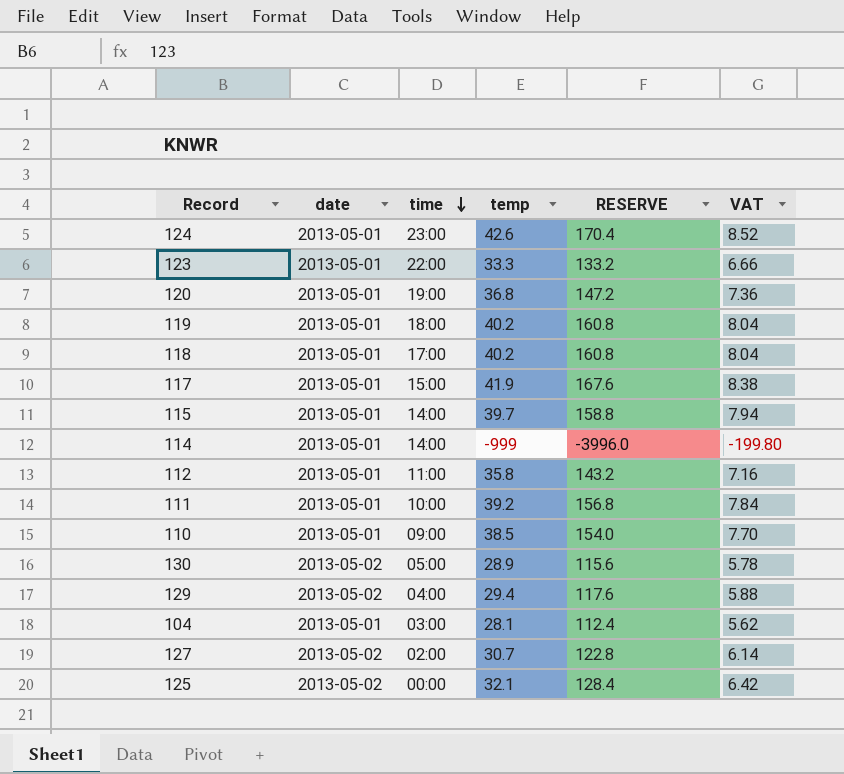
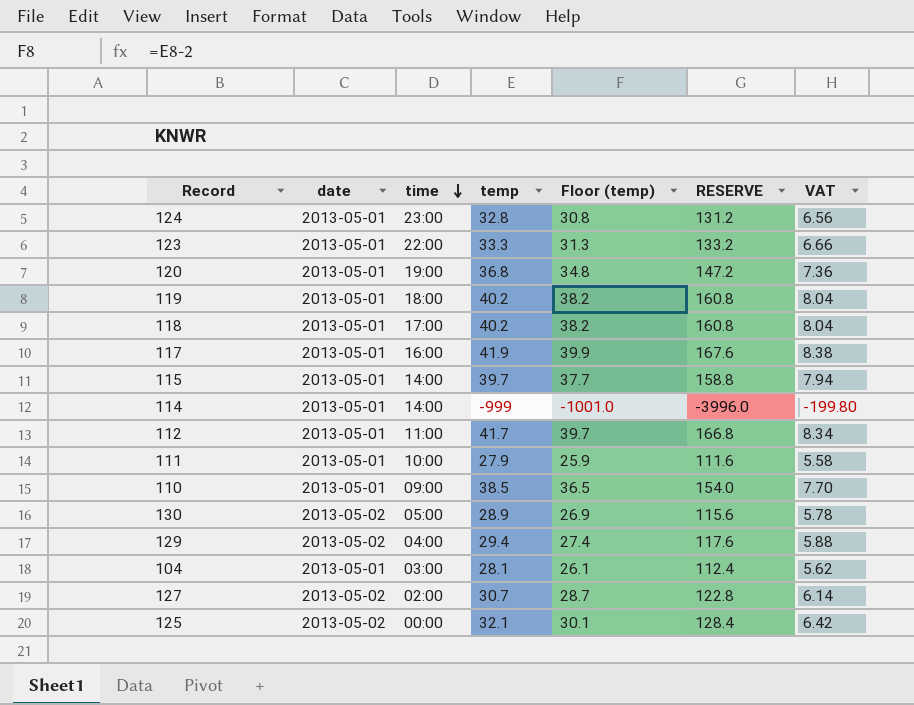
column Floor (temp) | formula: none -> [temp] - 2
124 | temp: 42.6 -> 32.8
124 | RESERVE: 170.4 -> 131.2
124 | VAT: 8.52 -> 6.56
117 | time: 15:00 -> 16:00
112 | temp: 35.8 -> 41.7
112 | RESERVE: 143.2 -> 166.8
112 | VAT: 7.16 -> 8.34
111 | temp: 39.2 -> 27.9
111 | RESERVE: 156.8 -> 111.6
111 | VAT: 7.84 -> 5.58

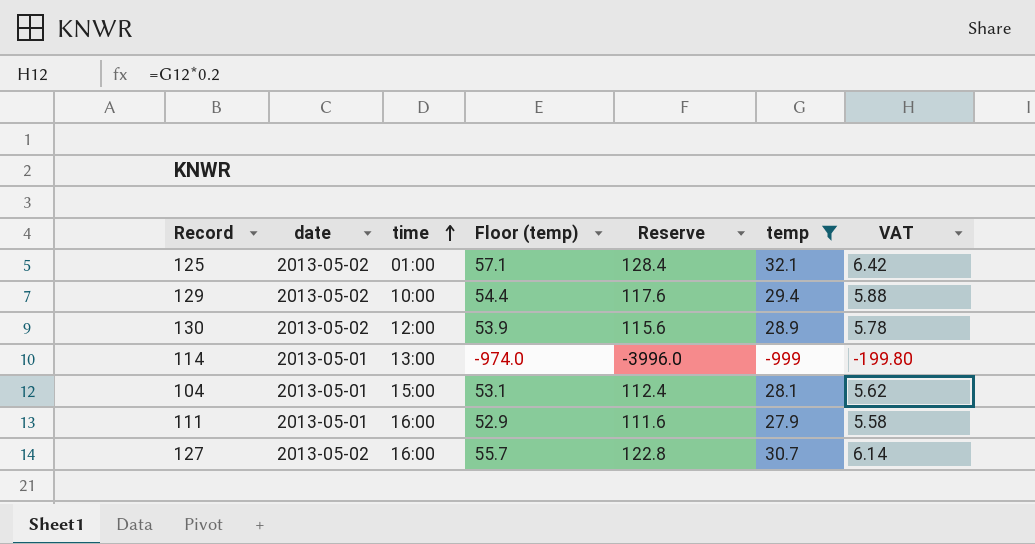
filter: none -> temp <= 32.1
row order: time descending -> time ascending
column Floor (temp) | formula: [temp] - 2 -> [temp] + 25
column name: RESERVE -> Reserve
column temp | position: 4 -> 6
125 | time: 00:00 -> 01:00
129 | time: 04:00 -> 10:00
130 | time: 05:00 -> 12:00
114 | time: 14:00 -> 13:00
104 | time: 03:00 -> 15:00
111 | time: 10:00 -> 16:00
127 | time: 02:00 -> 16:00

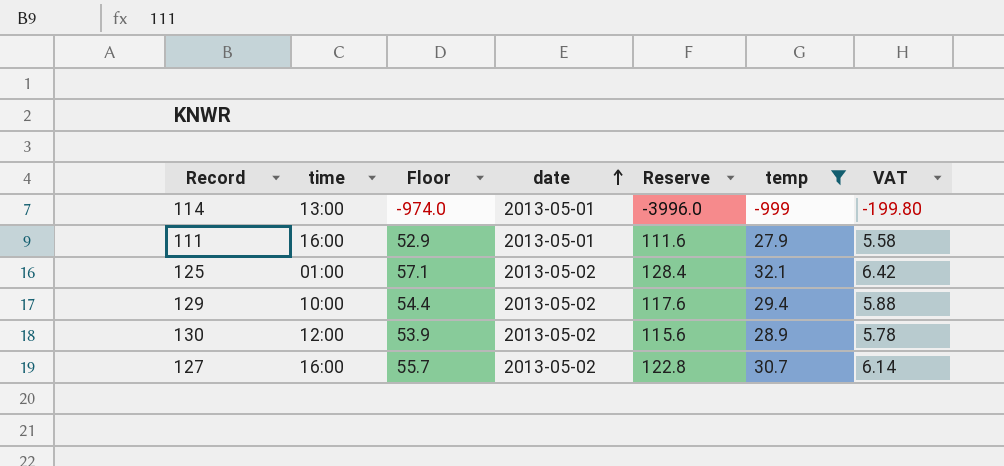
row order: time ascending -> date ascending
column name: Floor (temp) -> Floor
column date | position: 2 -> 4
row 104: 2013-05-01 | 15:00 | 53.1 | 112.4 | 28.1 | 5.62 -> none

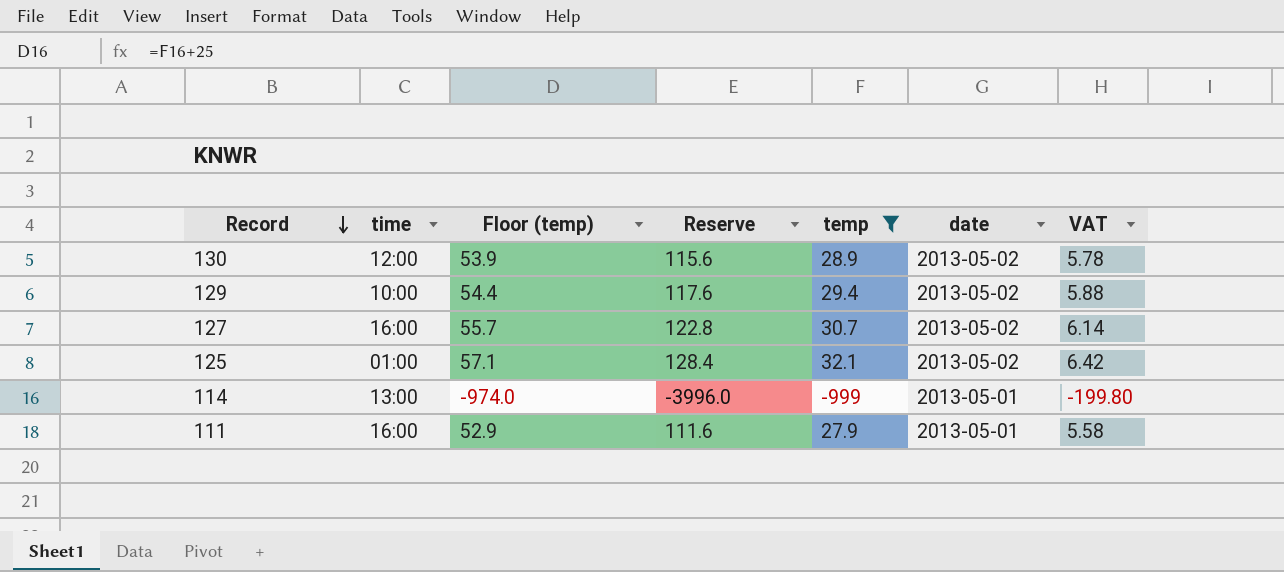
row order: date ascending -> Record descending
column name: Floor -> Floor (temp)
column date | position: 4 -> 6

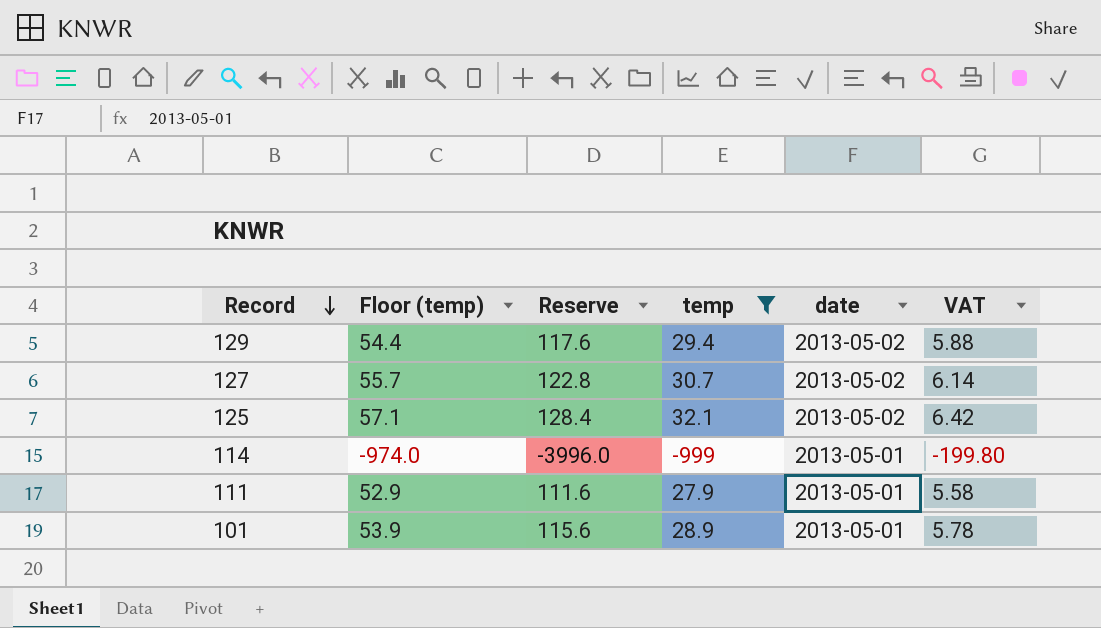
column time | position: 2 -> none
row 130: 12:00 | 53.9 | 115.6 | 28.9 | 2013-05-02 | 5.78 -> none
row 101: none -> 53.9 | 115.6 | 28.9 | 2013-05-01 | 5.78

